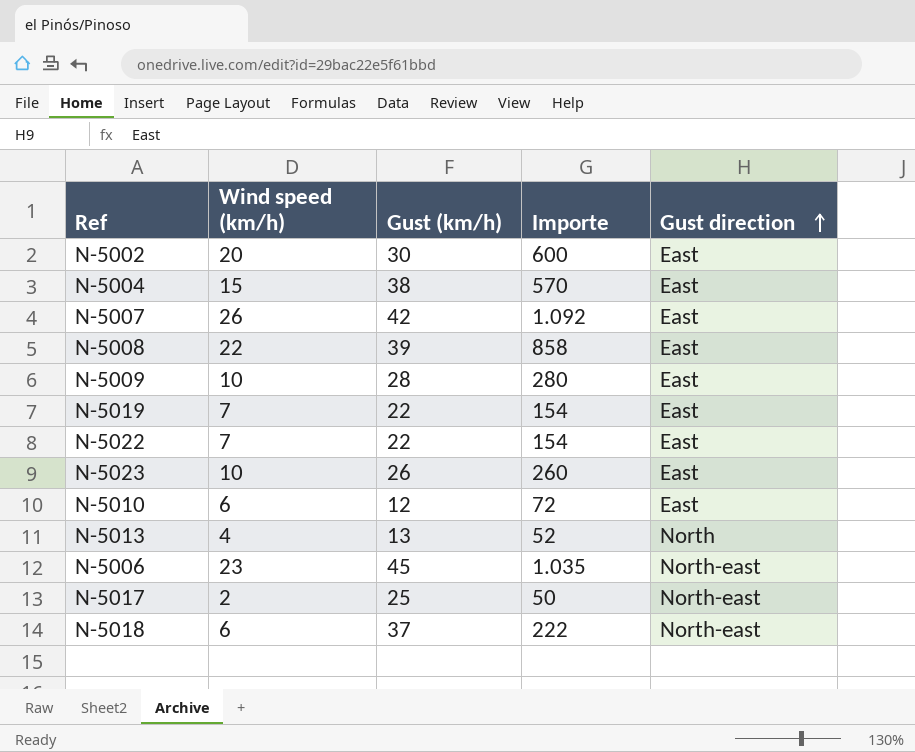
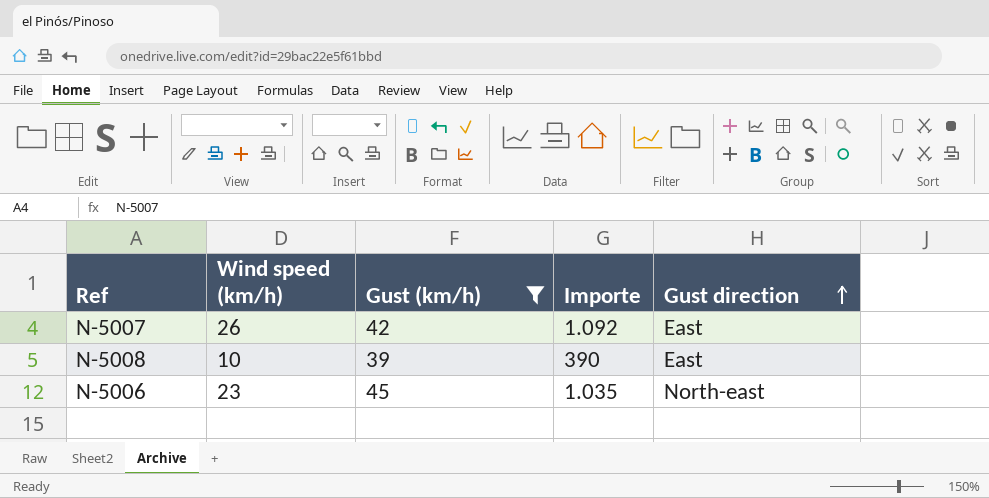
filter: none -> Gust (km/h) >= 39
N-5008 | Wind speed (km/h): 22 -> 10
N-5008 | Importe: 858 -> 390

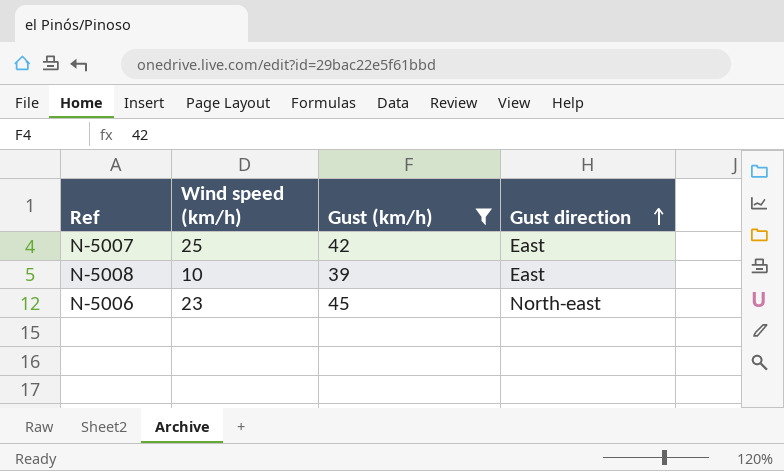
column Importe | formula: [Wind speed (km/h)] * [Gust (km/h)] -> none
N-5007 | Wind speed (km/h): 26 -> 25

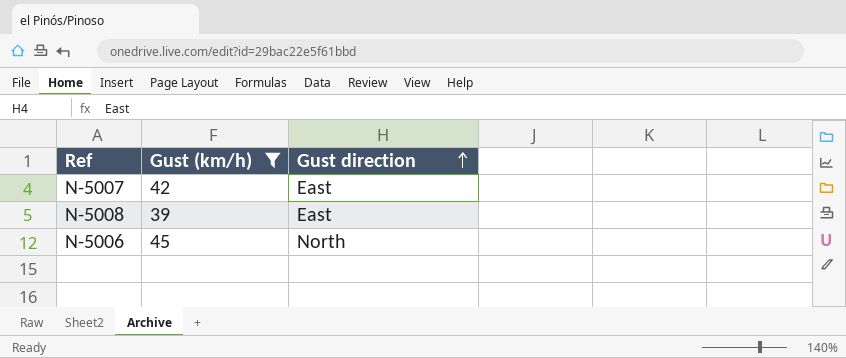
column Wind speed (km/h) | position: 2 -> none
N-5006 | Gust direction: North-east -> North

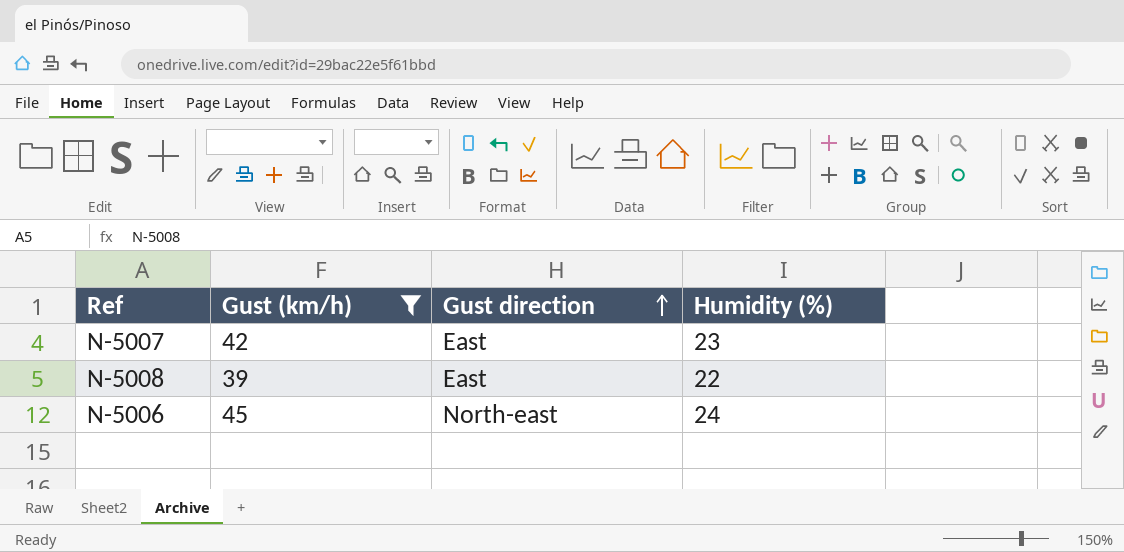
column Humidity (%) | position: none -> 4
N-5006 | Gust direction: North -> North-east

